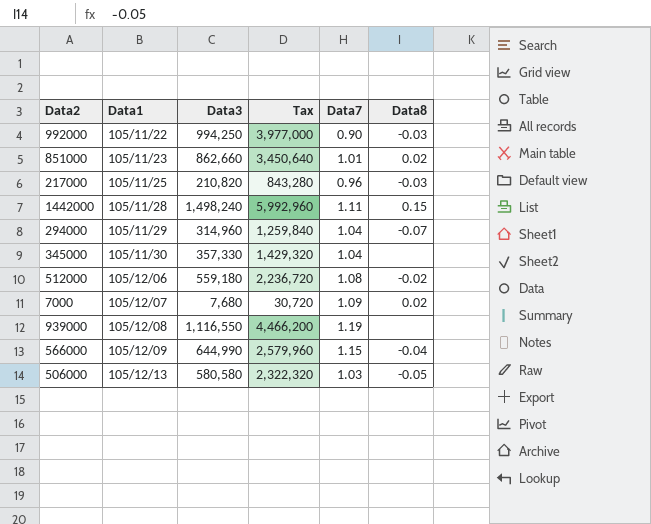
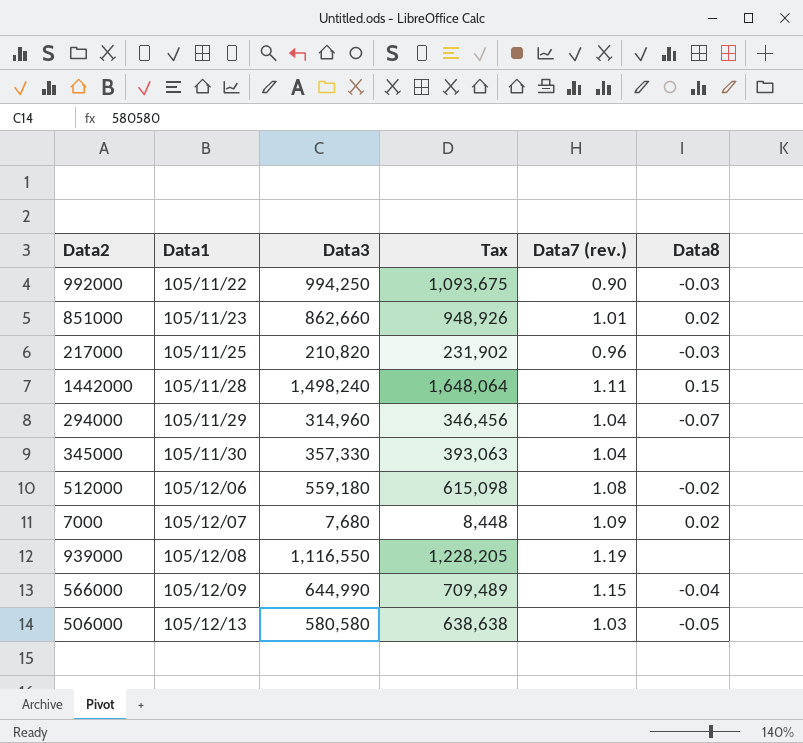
column Tax | formula: [Data3] * 4 -> [Data3] * 1.1
column name: Data7 -> Data7 (rev.)

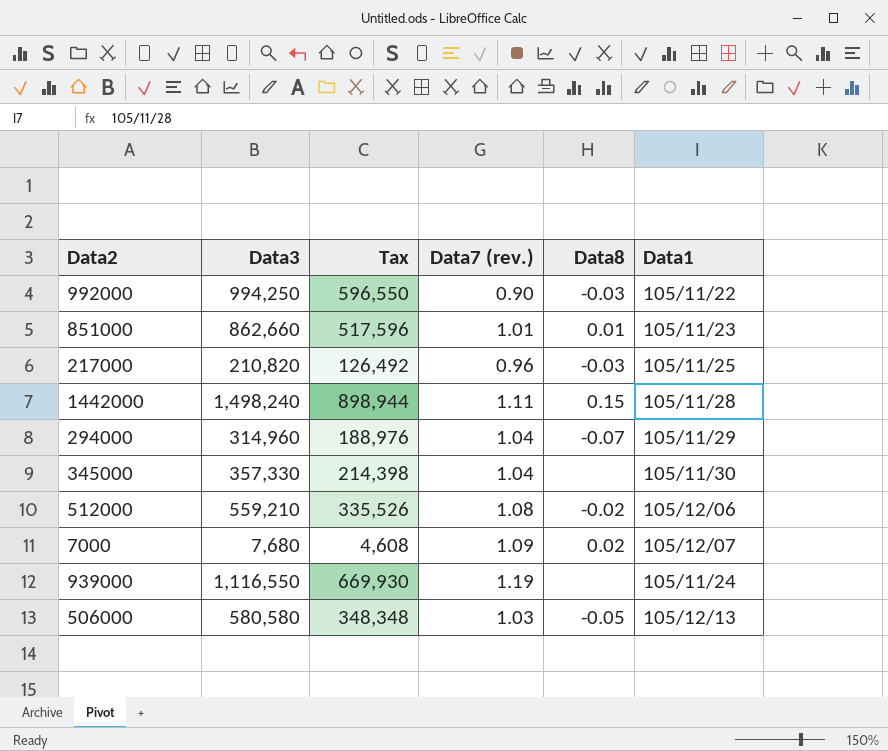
column Tax | formula: [Data3] * 1.1 -> [Data3] * 0.6
column Data1 | position: 2 -> 6
row 566000: 105/12/09 | 644,990 | 709,489 | 1.15 | -0.04 -> none
851000 | Data8: 0.02 -> 0.01
512000 | Data3: 559,180 -> 559,210
939000 | Data1: 105/12/08 -> 105/11/24

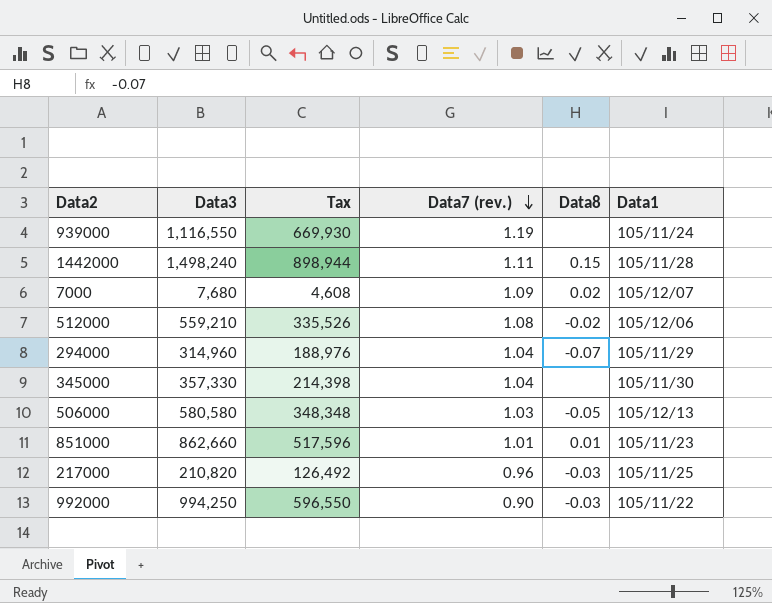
row order: none -> Data7 (rev.) descending

